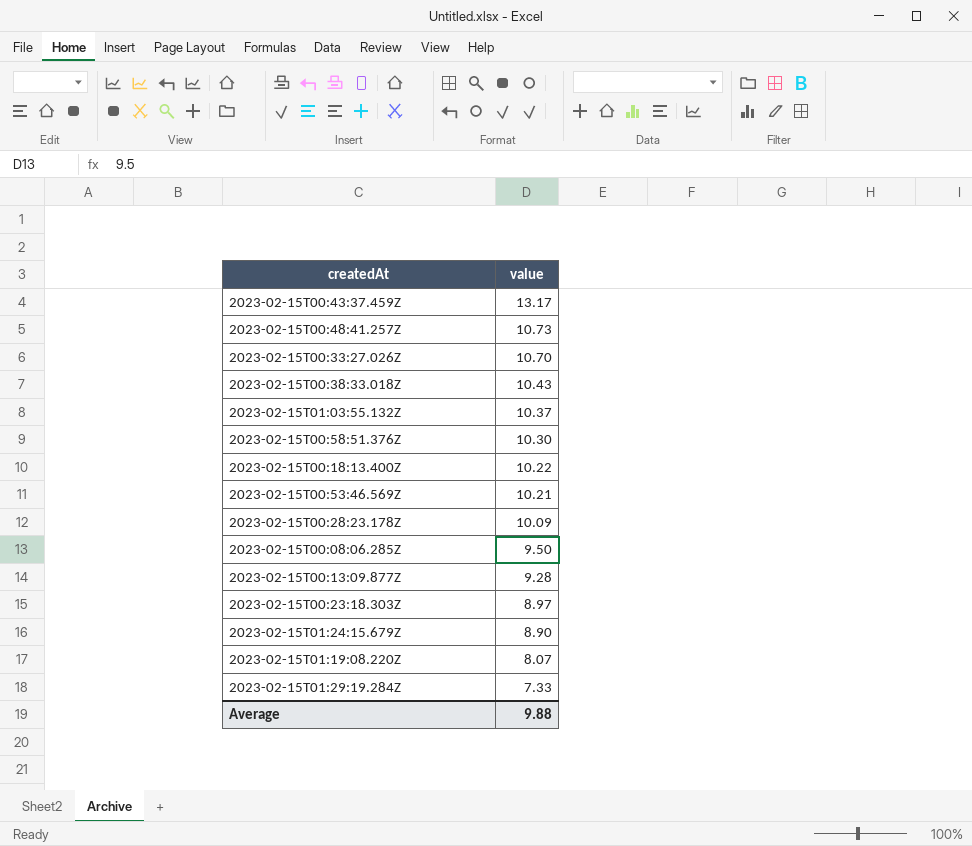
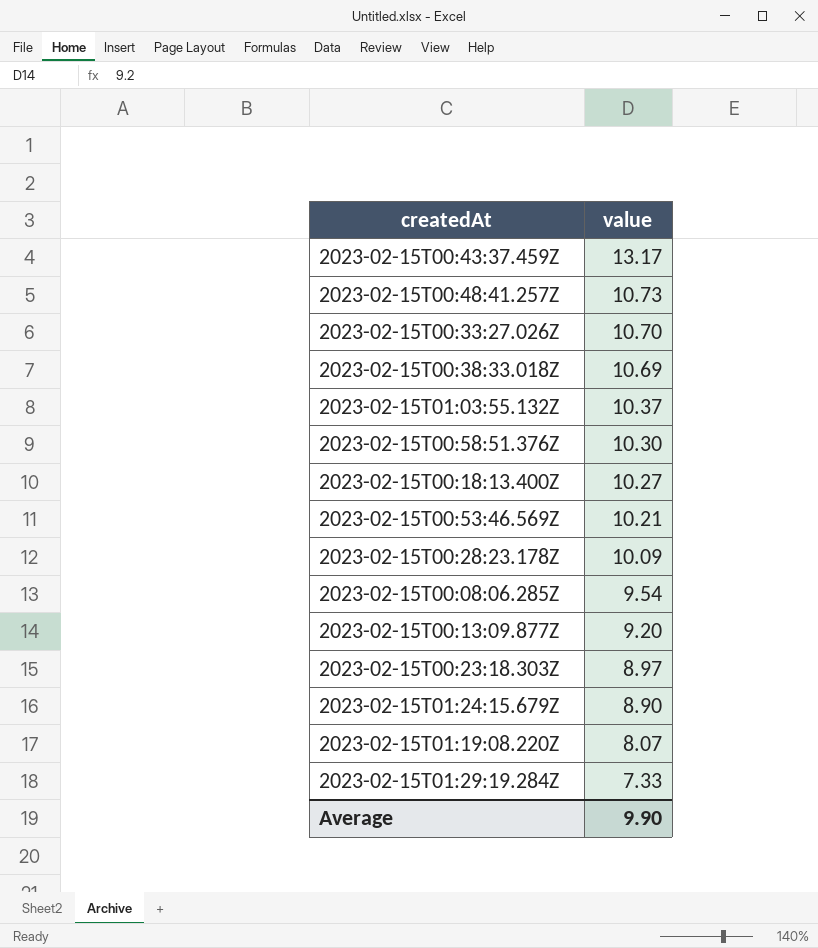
2023-02-15T00:38:33.018Z | value: 10.43 -> 10.69
2023-02-15T00:18:13.400Z | value: 10.22 -> 10.27
2023-02-15T00:08:06.285Z | value: 9.50 -> 9.54
2023-02-15T00:13:09.877Z | value: 9.28 -> 9.20
Average | value: 9.88 -> 9.90

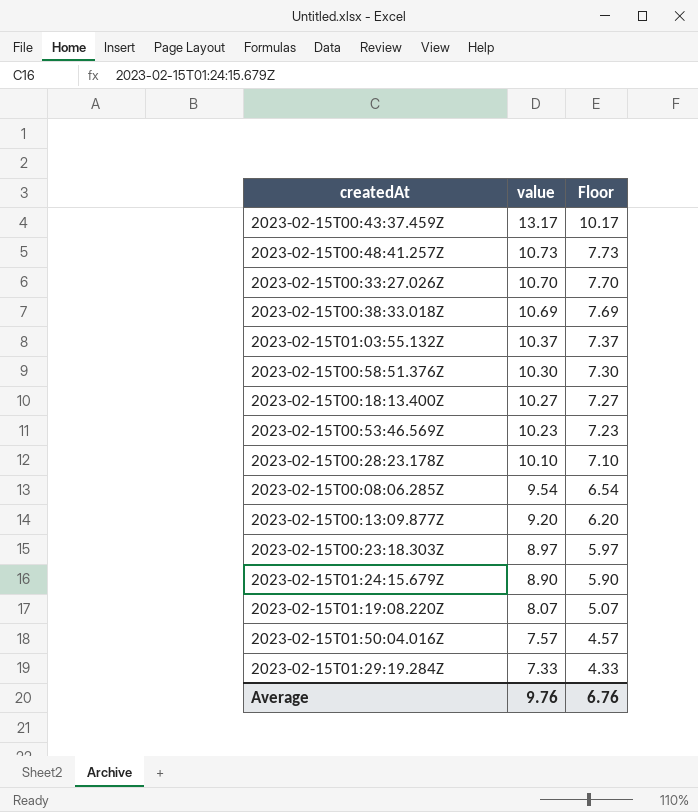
column Floor | formula: none -> [value] - 3
2023-02-15T00:53:46.569Z | value: 10.21 -> 10.23
2023-02-15T00:28:23.178Z | value: 10.09 -> 10.10
row 2023-02-15T01:50:04.016Z: none -> 7.57 | 4.57
Average | value: 9.90 -> 9.76

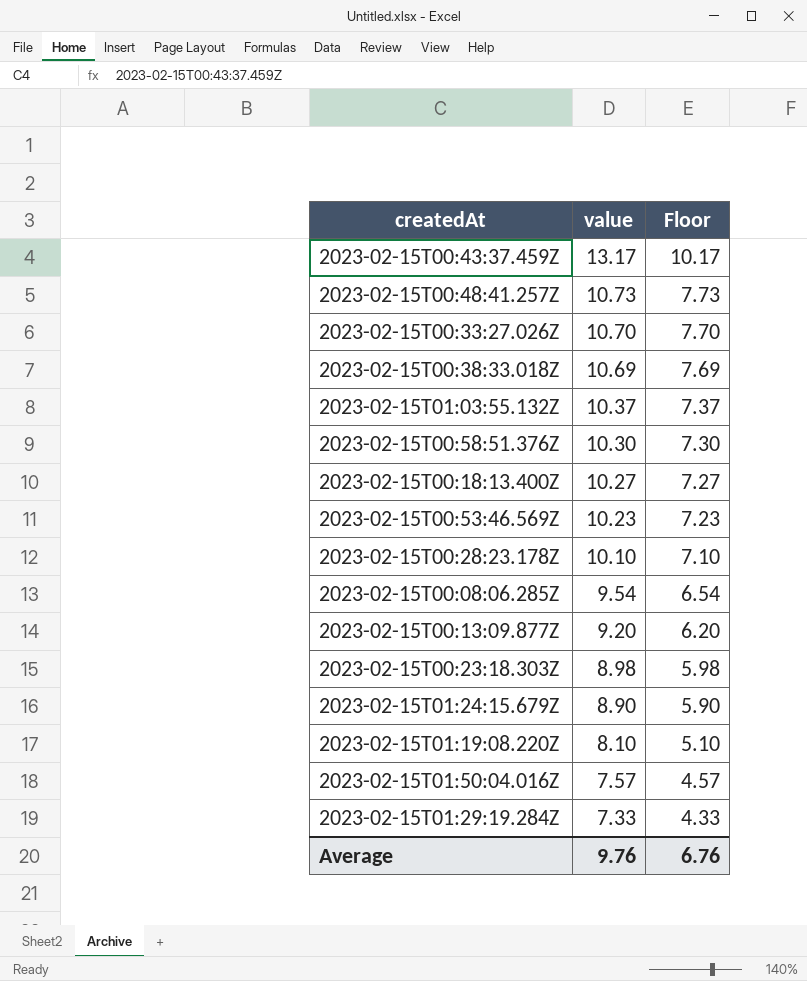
2023-02-15T00:23:18.303Z | value: 8.97 -> 8.98
2023-02-15T00:23:18.303Z | Floor: 5.97 -> 5.98
2023-02-15T01:19:08.220Z | value: 8.07 -> 8.10
2023-02-15T01:19:08.220Z | Floor: 5.07 -> 5.10

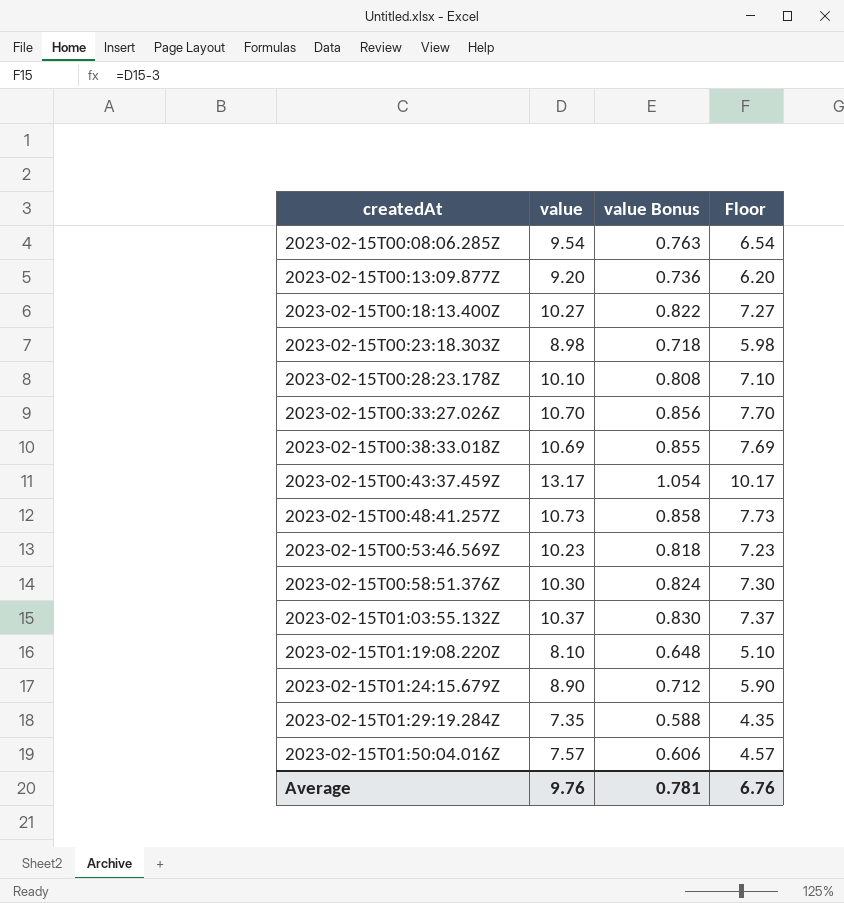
row order: value descending -> createdAt ascending
column value Bonus | formula: none -> [value] * 0.08
2023-02-15T01:29:19.284Z | value: 7.33 -> 7.35
2023-02-15T01:29:19.284Z | Floor: 4.33 -> 4.35

